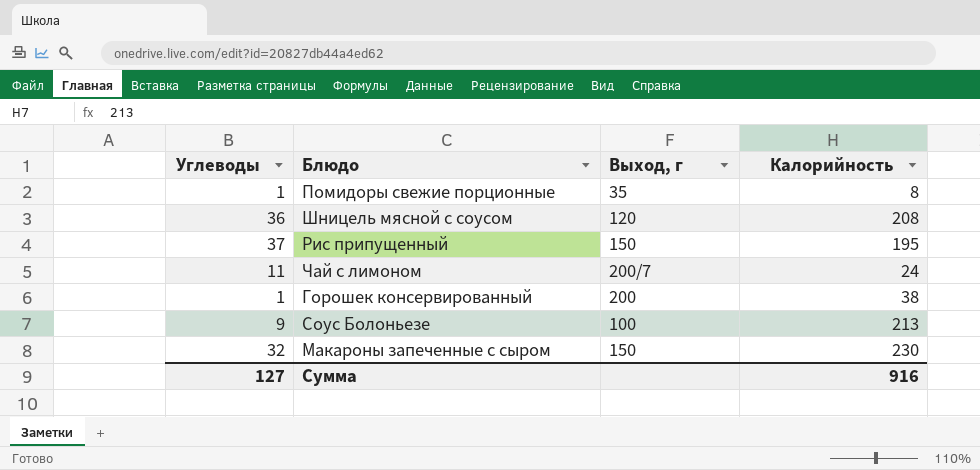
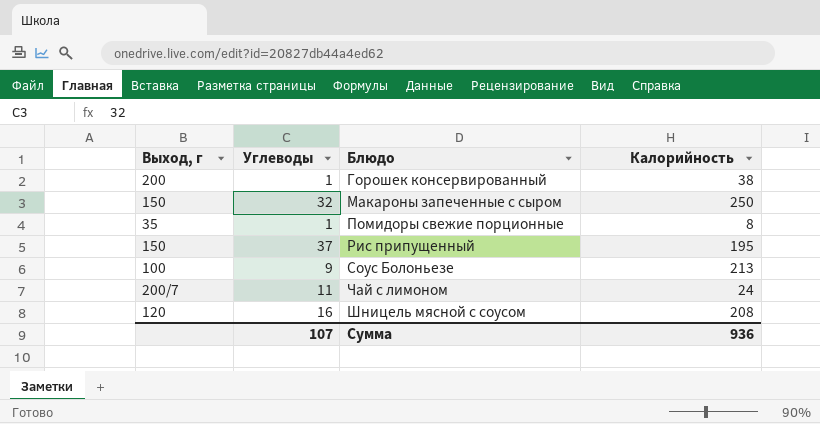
row order: none -> Блюдо ascending
column Выход, г | position: 3 -> 1
Макароны запеченные с сыром | Калорийность: 230 -> 250
Шницель мясной с соусом | Углеводы: 36 -> 16
Сумма | Углеводы: 127 -> 107
Сумма | Калорийность: 916 -> 936

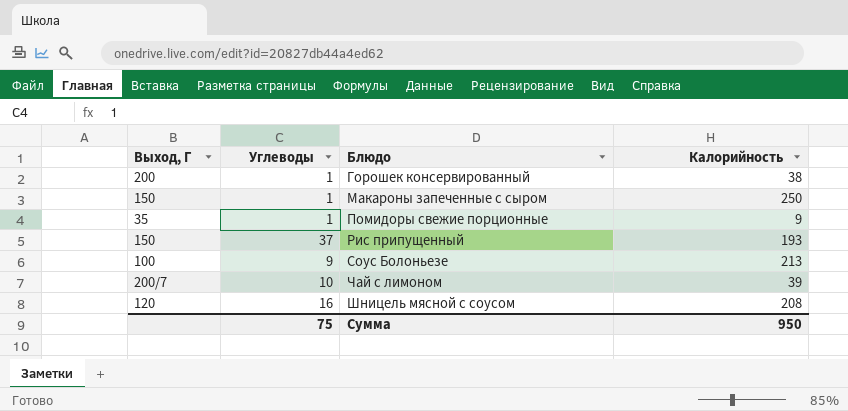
column name: Выход, г -> Выход, Г
Макароны запеченные с сыром | Углеводы: 32 -> 1
Помидоры свежие порционные | Калорийность: 8 -> 9
Рис припущенный | Калорийность: 195 -> 193
Чай с лимоном | Углеводы: 11 -> 10
Чай с лимоном | Калорийность: 24 -> 39
Сумма | Углеводы: 107 -> 75
Сумма | Калорийность: 936 -> 950

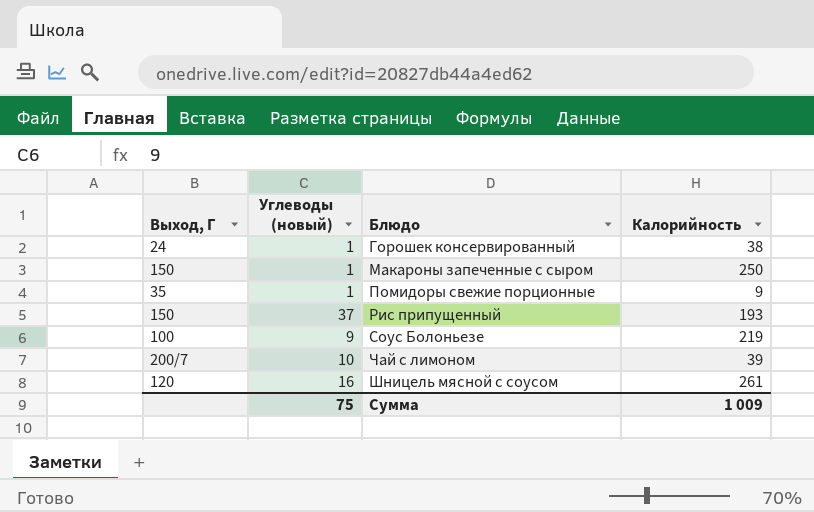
column name: Углеводы -> Углеводы (новый)
Горошек консервированный | Выход, Г: 200 -> 24
Соус Болоньезе | Калорийность: 213 -> 219
Шницель мясной с соусом | Калорийность: 208 -> 261
Сумма | Калорийность: 950 -> 1 009

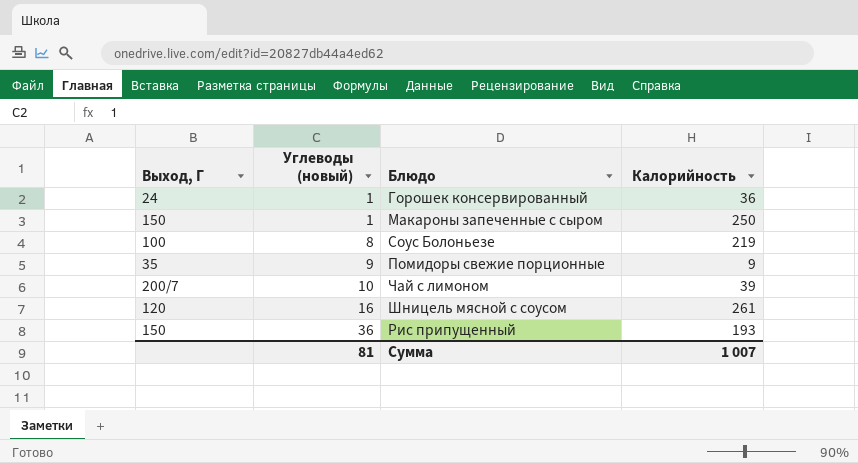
row order: Блюдо ascending -> Углеводы (новый) ascending
Горошек консервированный | Калорийность: 38 -> 36
Соус Болоньезе | Углеводы (новый): 9 -> 8
Помидоры свежие порционные | Углеводы (новый): 1 -> 9
Рис припущенный | Углеводы (новый): 37 -> 36
Сумма | Углеводы (новый): 75 -> 81
Сумма | Калорийность: 1 009 -> 1 007

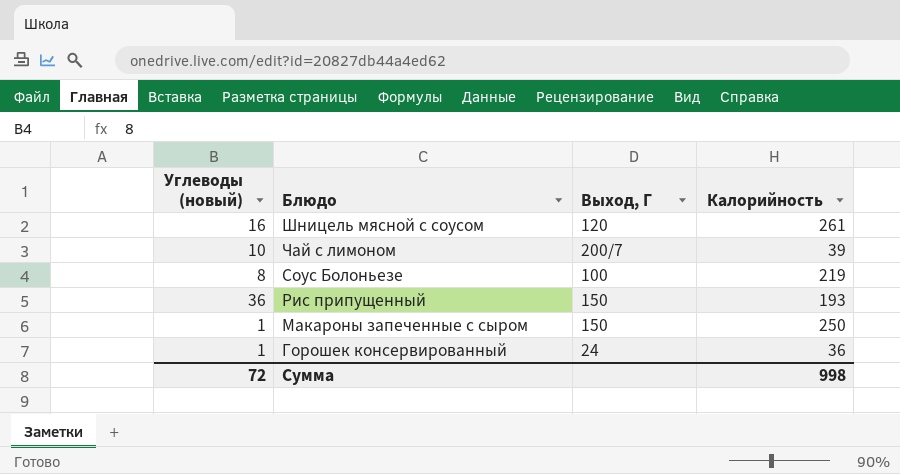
row order: Углеводы (новый) ascending -> Блюдо descending
column Выход, Г | position: 1 -> 3
row Помидоры свежие порционные: 35 | 9 | 9 -> none
Сумма | Углеводы (новый): 81 -> 72
Сумма | Калорийность: 1 007 -> 998

